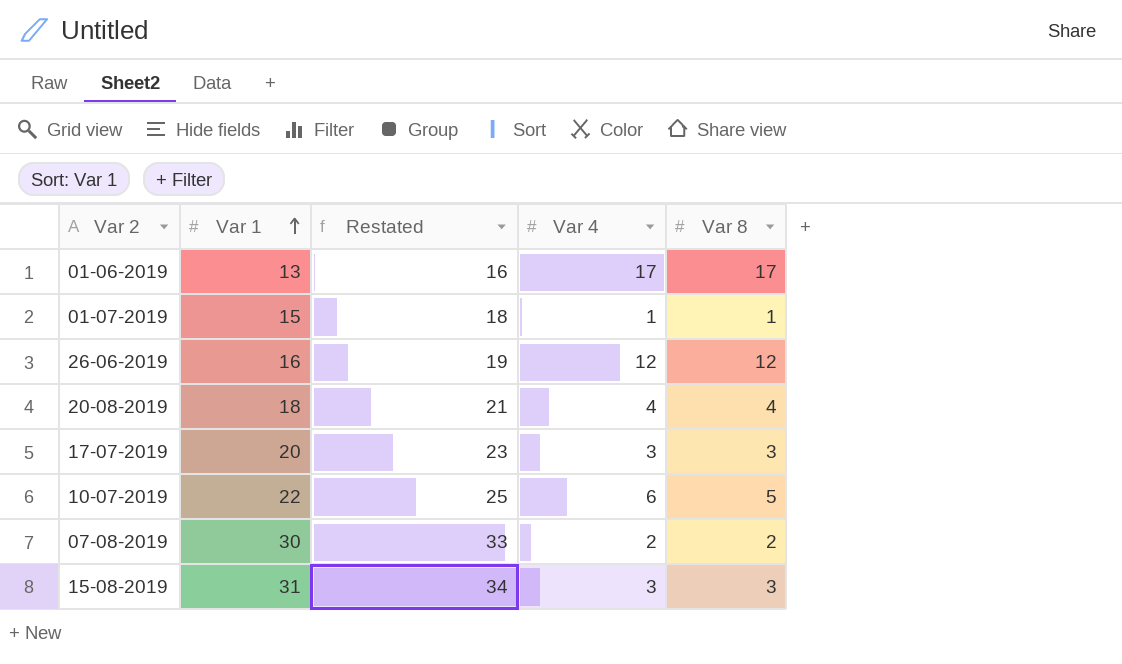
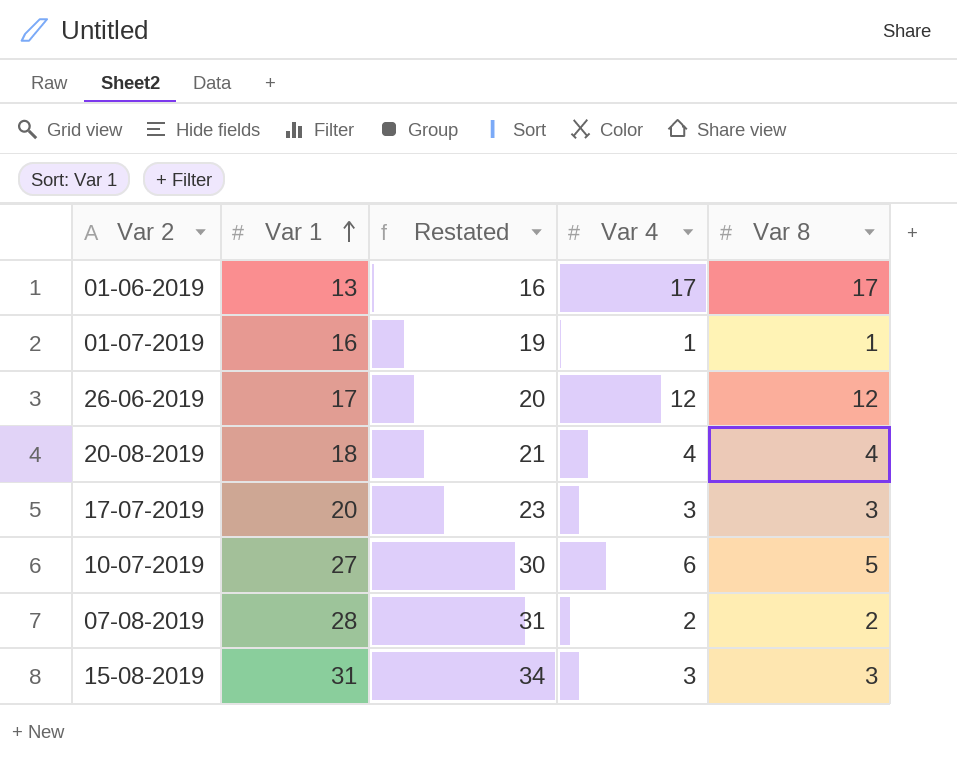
01-07-2019 | Var 1: 15 -> 16
01-07-2019 | Restated: 18 -> 19
26-06-2019 | Var 1: 16 -> 17
26-06-2019 | Restated: 19 -> 20
10-07-2019 | Var 1: 22 -> 27
10-07-2019 | Restated: 25 -> 30
07-08-2019 | Var 1: 30 -> 28
07-08-2019 | Restated: 33 -> 31

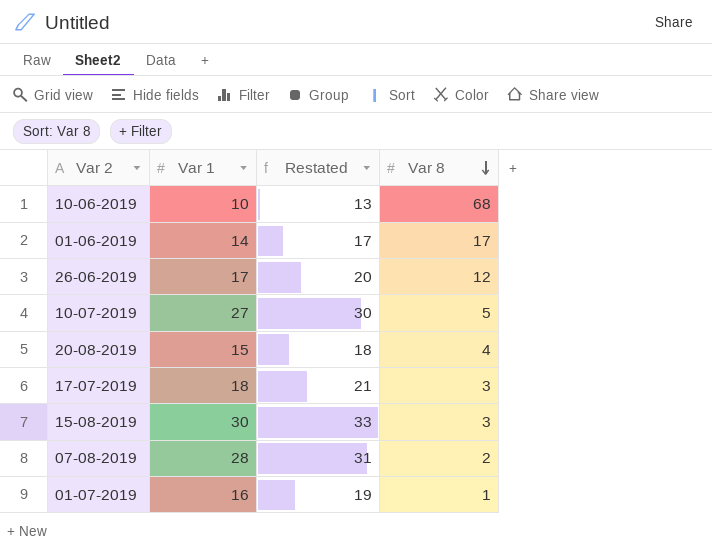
row order: Var 1 ascending -> Var 8 descending
column Var 4 | position: 4 -> none
row 10-06-2019: none -> 10 | 13 | 68
01-06-2019 | Var 1: 13 -> 14
01-06-2019 | Restated: 16 -> 17
20-08-2019 | Var 1: 18 -> 15
20-08-2019 | Restated: 21 -> 18
17-07-2019 | Var 1: 20 -> 18
17-07-2019 | Restated: 23 -> 21
15-08-2019 | Var 1: 31 -> 30
15-08-2019 | Restated: 34 -> 33

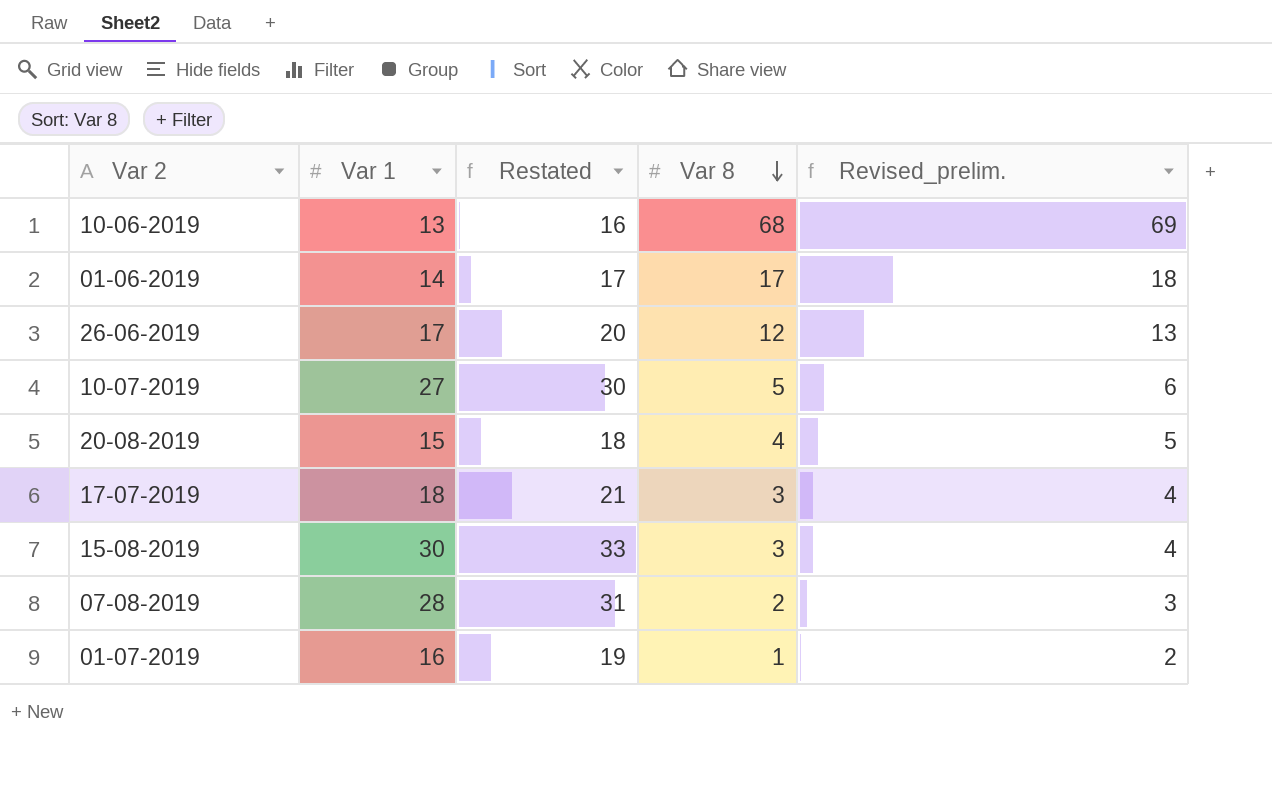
column Revised_prelim. | formula: none -> [Var 8] + 1
10-06-2019 | Var 1: 10 -> 13
10-06-2019 | Restated: 13 -> 16

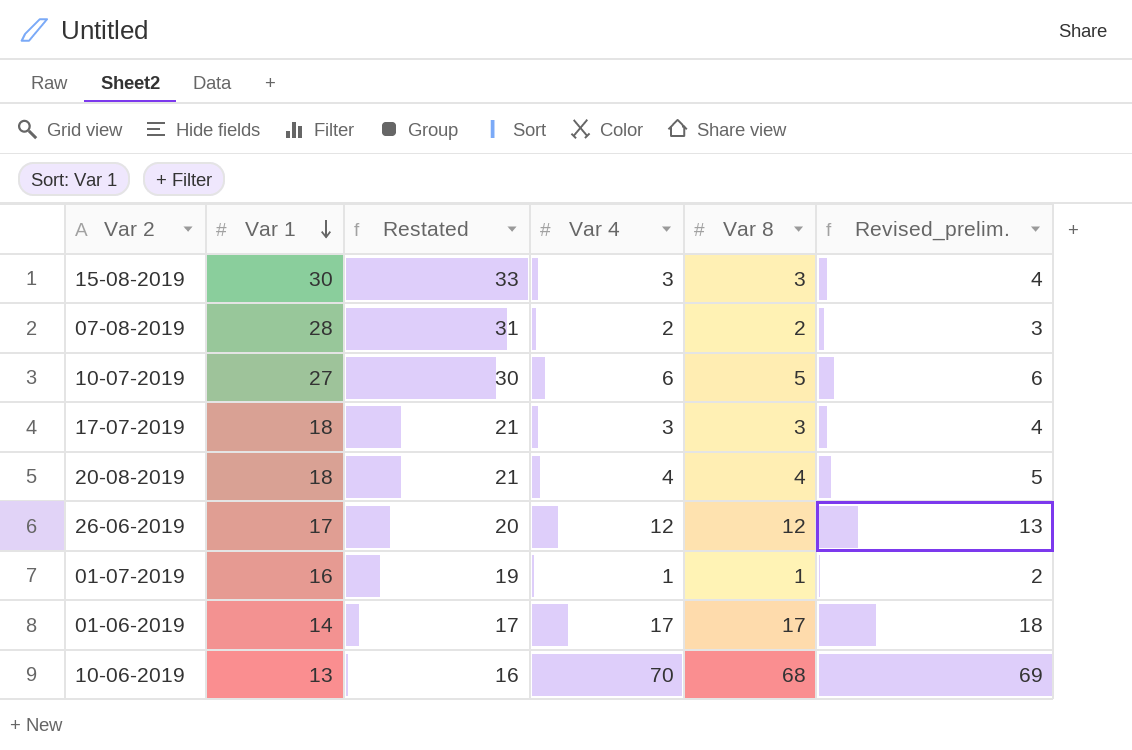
row order: Var 8 descending -> Var 1 descending
column Var 4 | position: none -> 4
20-08-2019 | Var 1: 15 -> 18
20-08-2019 | Restated: 18 -> 21

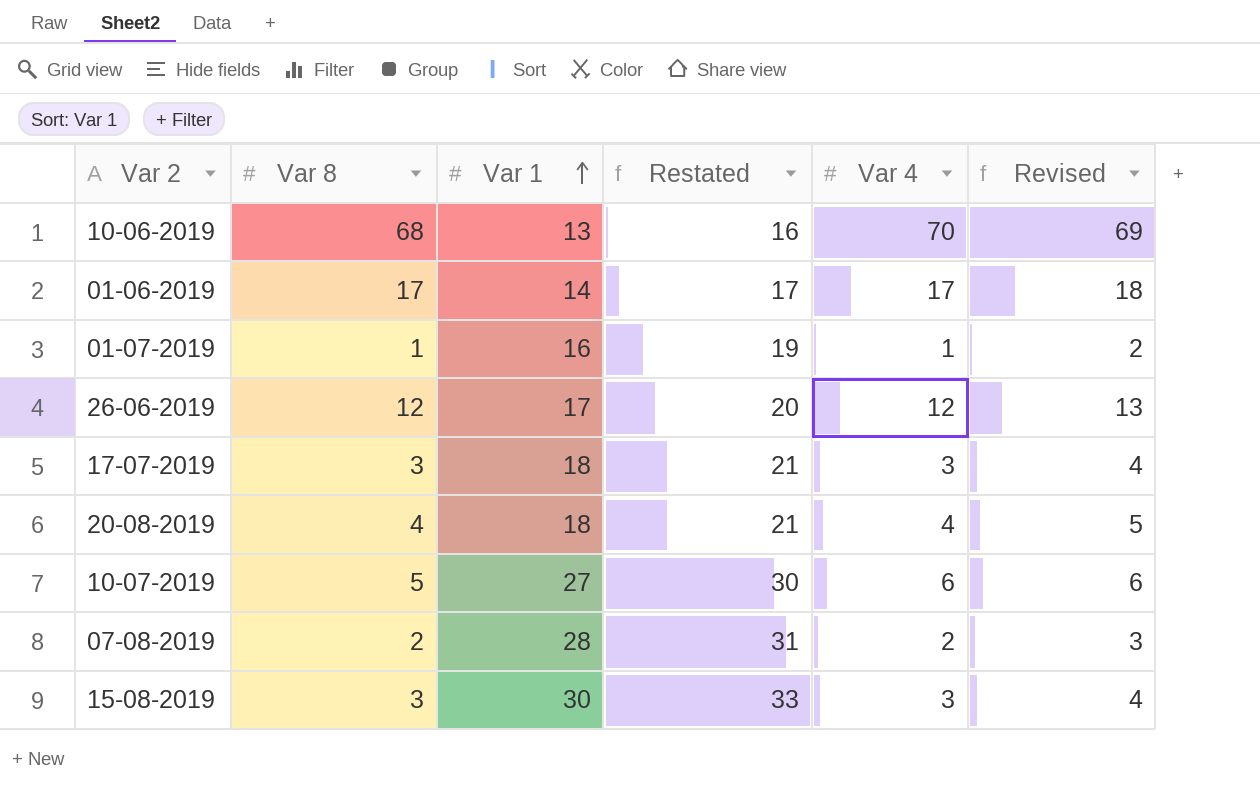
row order: Var 1 descending -> Var 1 ascending
column Var 8 | position: 5 -> 2
column name: Revised_prelim. -> Revised

